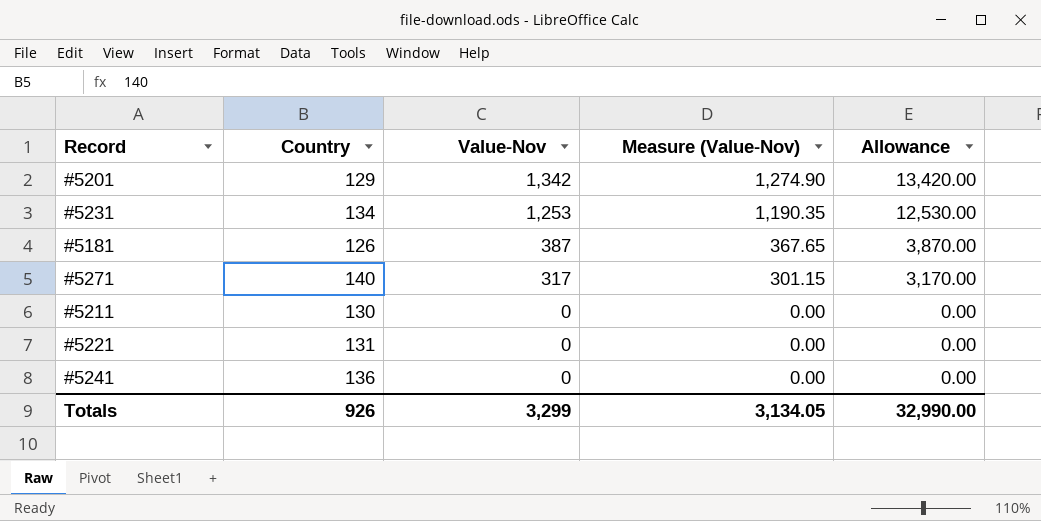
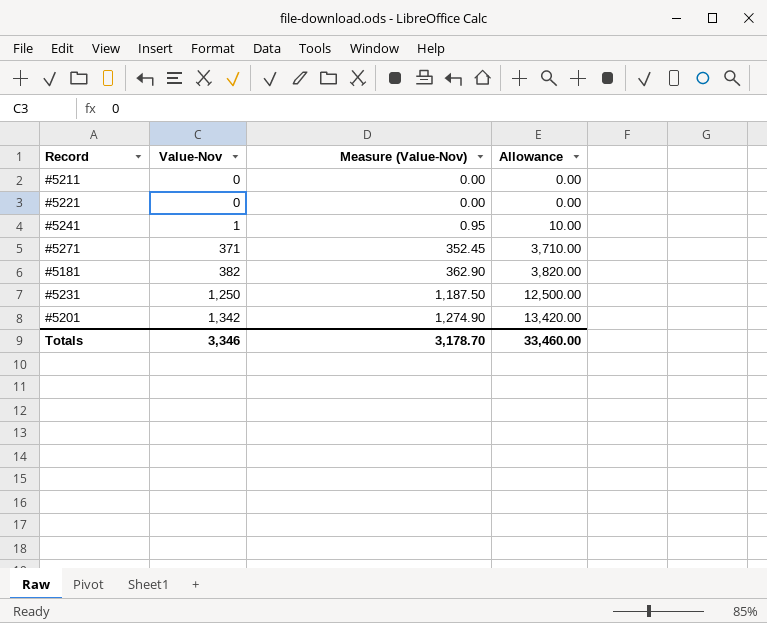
row order: Value-Nov descending -> Value-Nov ascending
column Country | position: 2 -> none
#5241 | Value-Nov: 0 -> 1
#5241 | Measure (Value-Nov): 0.00 -> 0.95
#5241 | Allowance: 0.00 -> 10.00
#5271 | Value-Nov: 317 -> 371
#5271 | Measure (Value-Nov): 301.15 -> 352.45
#5271 | Allowance: 3,170.00 -> 3,710.00
#5181 | Value-Nov: 387 -> 382
#5181 | Measure (Value-Nov): 367.65 -> 362.90
#5181 | Allowance: 3,870.00 -> 3,820.00
#5231 | Value-Nov: 1,253 -> 1,250
#5231 | Measure (Value-Nov): 1,190.35 -> 1,187.50
#5231 | Allowance: 12,530.00 -> 12,500.00
Totals | Value-Nov: 3,299 -> 3,346
Totals | Measure (Value-Nov): 3,134.05 -> 3,178.70
Totals | Allowance: 32,990.00 -> 33,460.00

